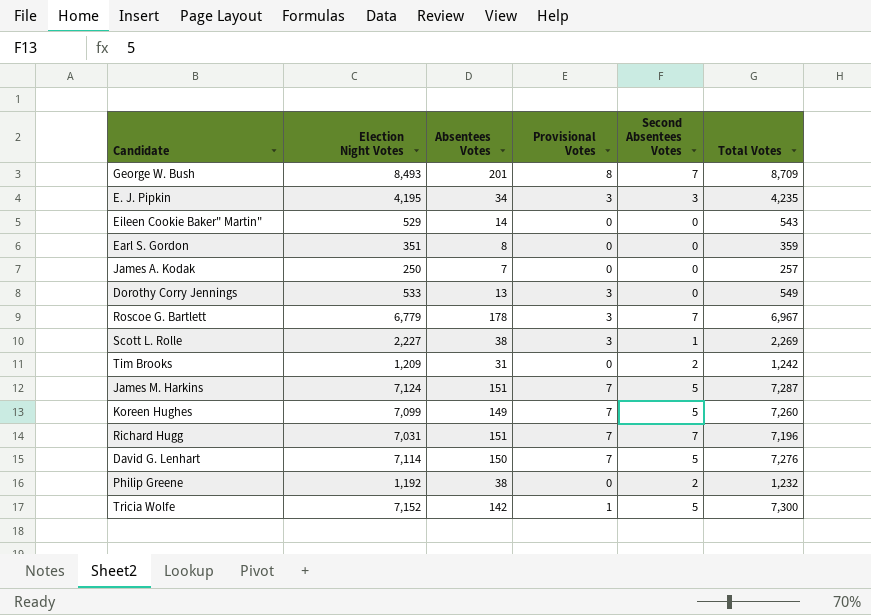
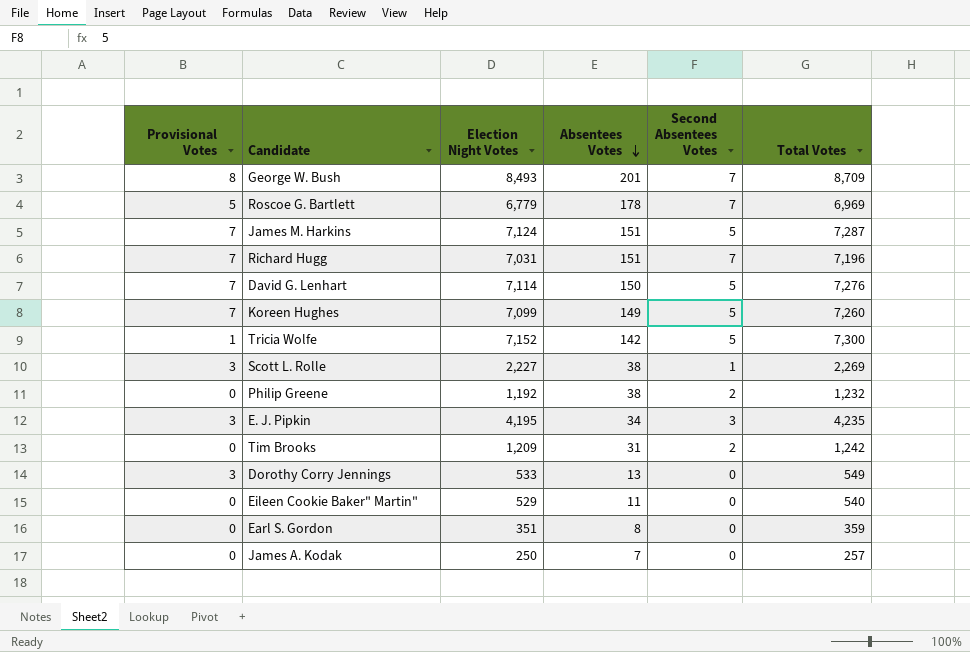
row order: none -> Absentees Votes descending
column Provisional Votes | position: 4 -> 1
Roscoe G. Bartlett | Provisional Votes: 3 -> 5
Roscoe G. Bartlett | Total Votes: 6,967 -> 6,969
Eileen Cookie Baker" Martin" | Absentees Votes: 14 -> 11
Eileen Cookie Baker" Martin" | Total Votes: 543 -> 540

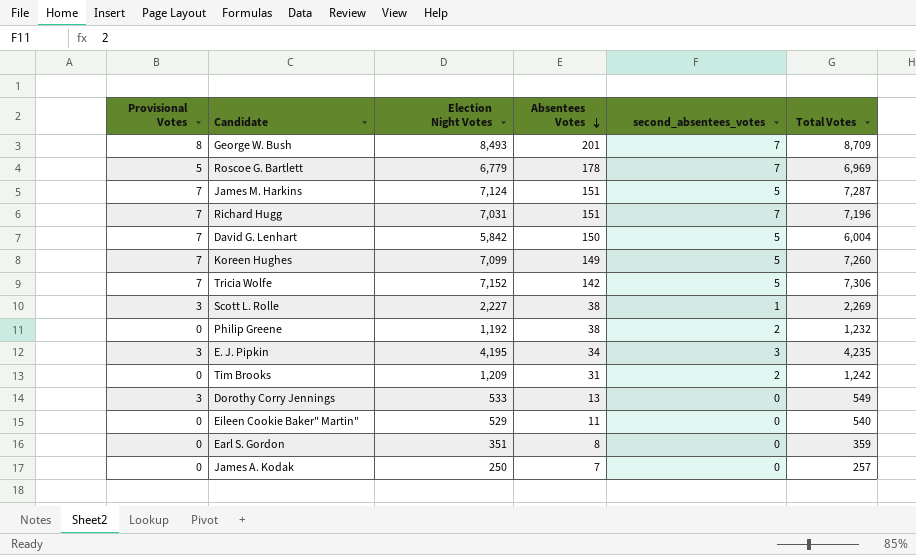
column name: Second Absentees Votes -> second_absentees_votes
David G. Lenhart | Election Night Votes: 7,114 -> 5,842
David G. Lenhart | Total Votes: 7,276 -> 6,004
Tricia Wolfe | Provisional Votes: 1 -> 7
Tricia Wolfe | Total Votes: 7,300 -> 7,306

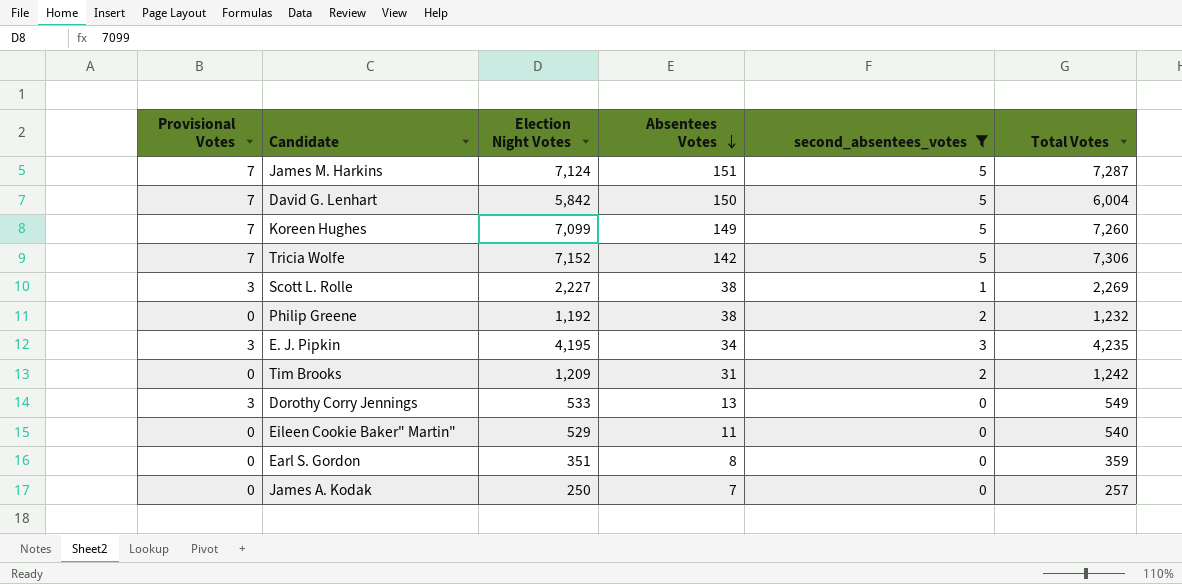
filter: none -> second_absentees_votes != 7

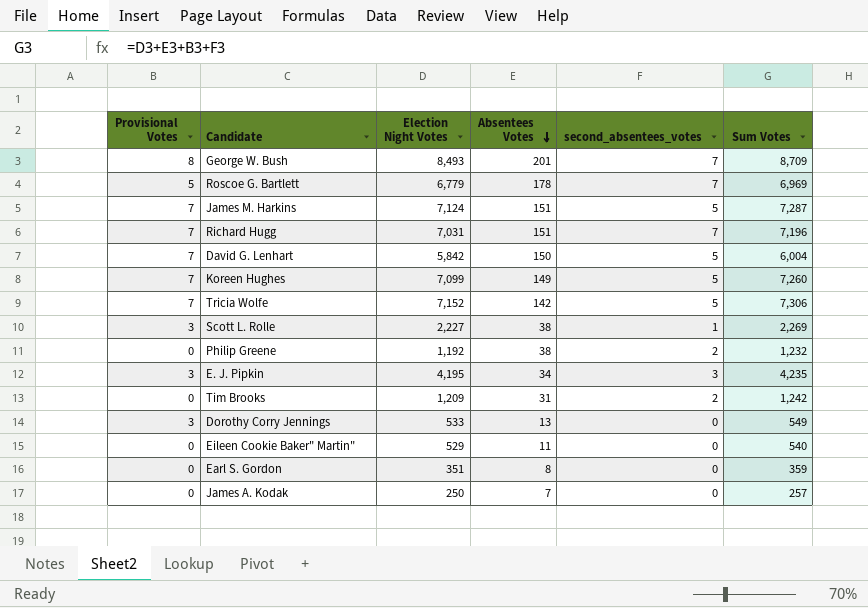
filter: second_absentees_votes != 7 -> none
column name: Total Votes -> Sum Votes

